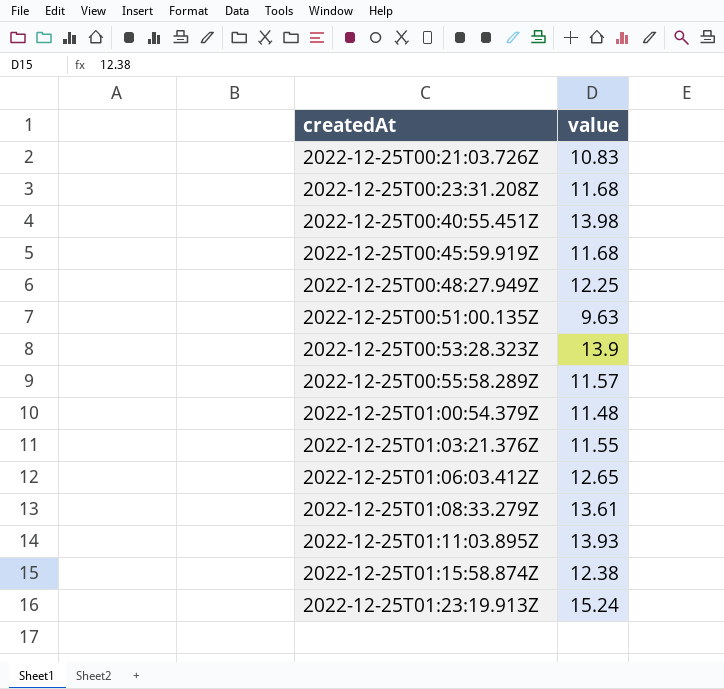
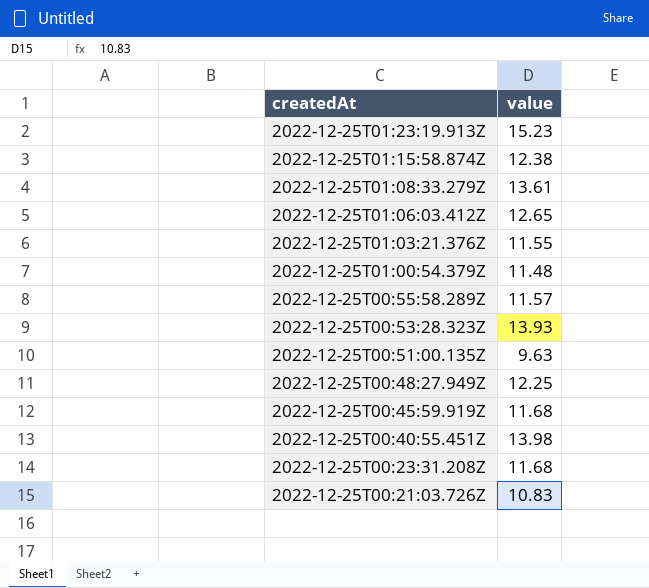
row order: createdAt ascending -> createdAt descending
row 2022-12-25T01:11:03.895Z: 13.93 -> none
2022-12-25T01:23:19.913Z | value: 15.24 -> 15.23
2022-12-25T00:53:28.323Z | value: 13.9 -> 13.93

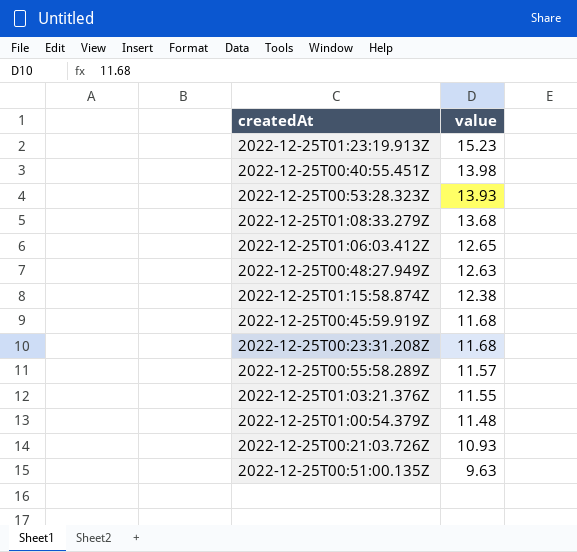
row order: createdAt descending -> value descending
2022-12-25T01:08:33.279Z | value: 13.61 -> 13.68
2022-12-25T00:48:27.949Z | value: 12.25 -> 12.63
2022-12-25T00:21:03.726Z | value: 10.83 -> 10.93

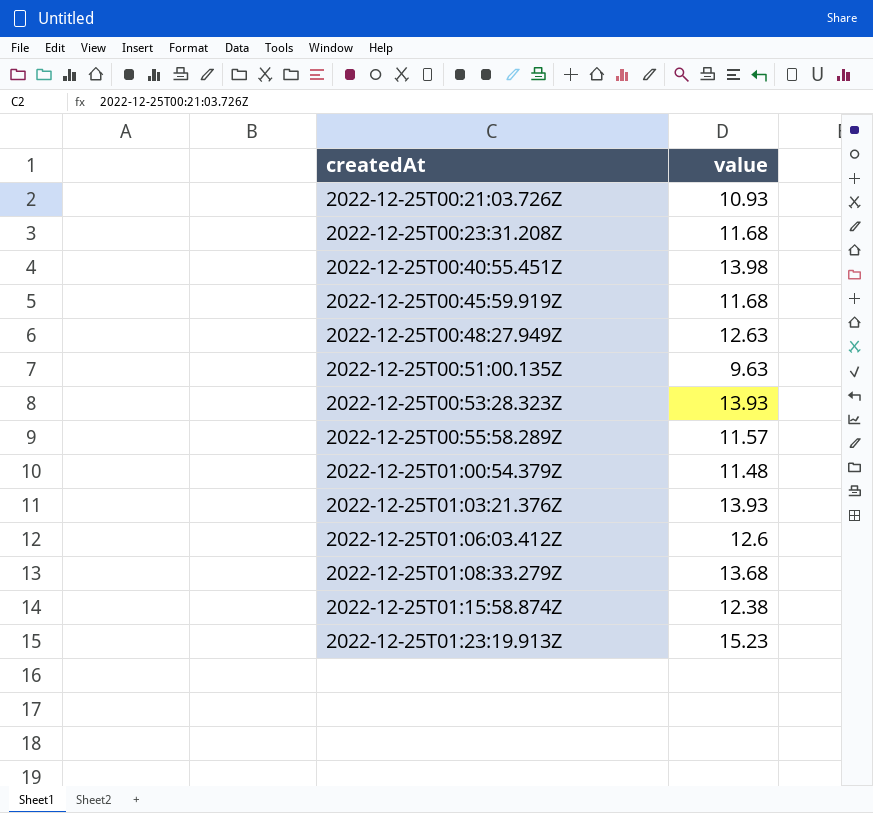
row order: value descending -> createdAt ascending
2022-12-25T01:03:21.376Z | value: 11.55 -> 13.93
2022-12-25T01:06:03.412Z | value: 12.65 -> 12.6

